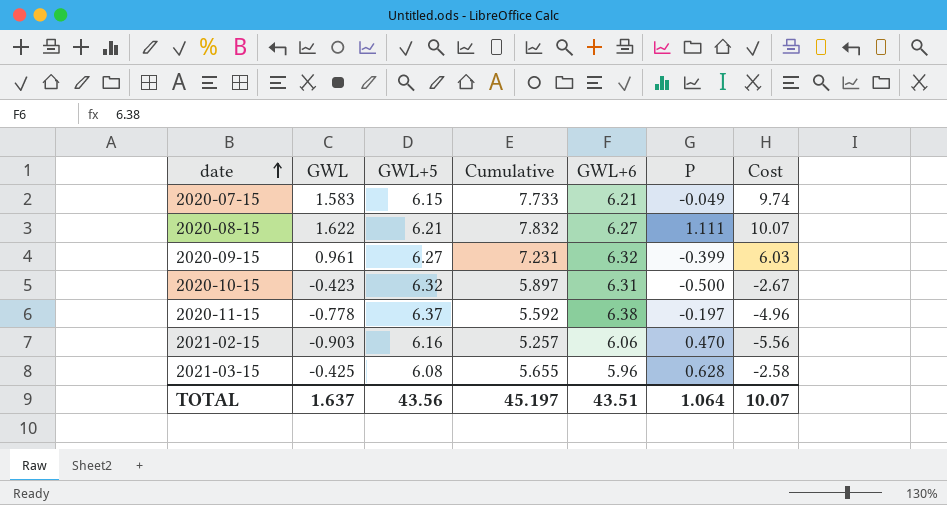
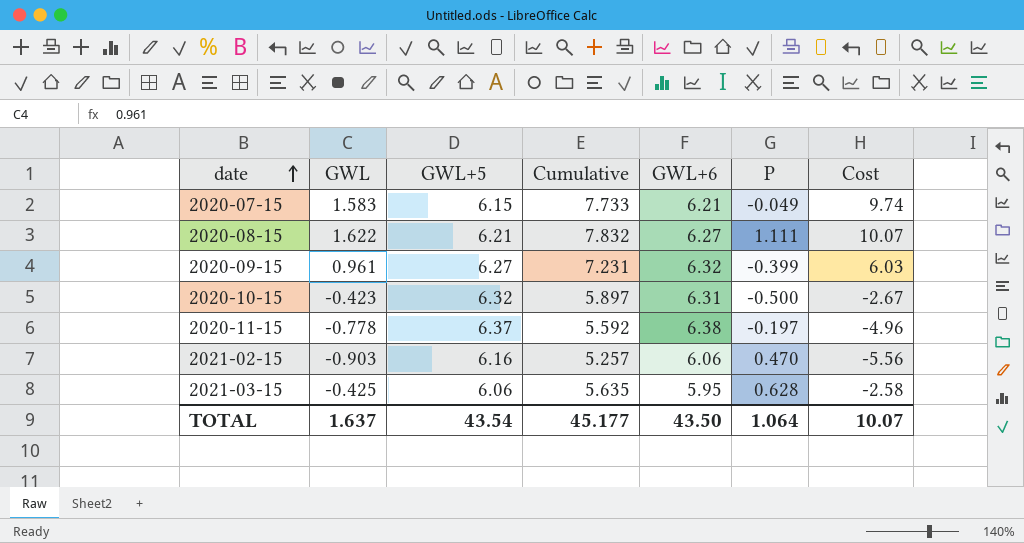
2021-03-15 | GWL+5: 6.08 -> 6.06
2021-03-15 | Cumulative: 5.655 -> 5.635
2021-03-15 | GWL+6: 5.96 -> 5.95
TOTAL | GWL+5: 43.56 -> 43.54
TOTAL | Cumulative: 45.197 -> 45.177
TOTAL | GWL+6: 43.51 -> 43.50

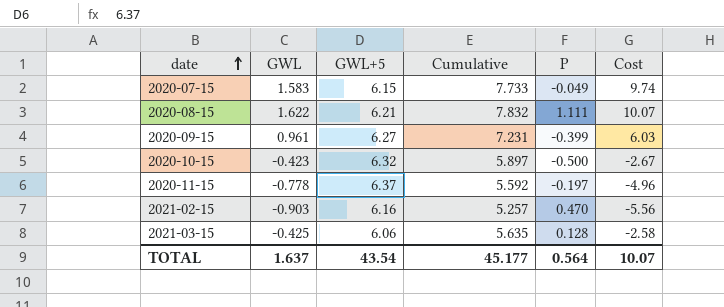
column GWL+6 | position: 5 -> none
2021-03-15 | P: 0.628 -> 0.128
TOTAL | P: 1.064 -> 0.564

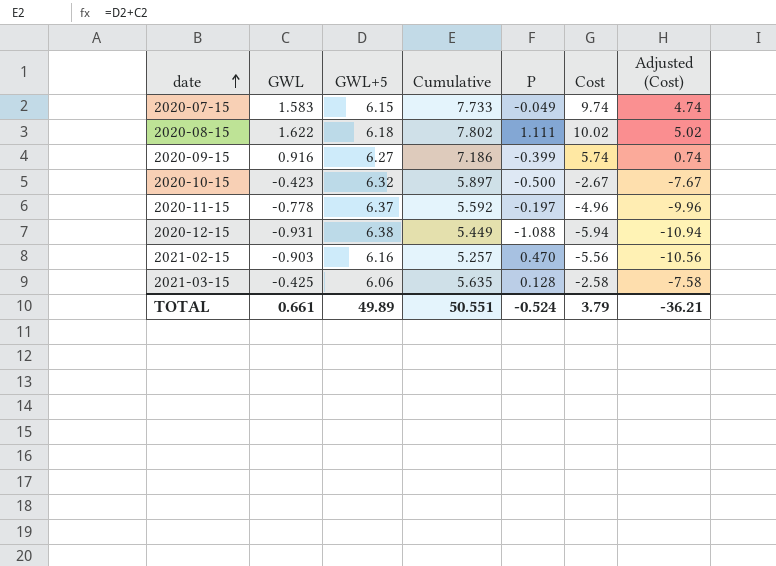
column Adjusted (Cost) | formula: none -> [Cost] - 5
2020-08-15 | GWL+5: 6.21 -> 6.18
2020-08-15 | Cumulative: 7.832 -> 7.802
2020-08-15 | Cost: 10.07 -> 10.02
2020-09-15 | GWL: 0.961 -> 0.916
2020-09-15 | Cumulative: 7.231 -> 7.186
2020-09-15 | Cost: 6.03 -> 5.74
row 2020-12-15: none -> -0.931 | 6.38 | 5.449 | -1.088 | -5.94 | -10.94
TOTAL | GWL: 1.637 -> 0.661
TOTAL | GWL+5: 43.54 -> 49.89
TOTAL | Cumulative: 45.177 -> 50.551
TOTAL | P: 0.564 -> -0.524
TOTAL | Cost: 10.07 -> 3.79

